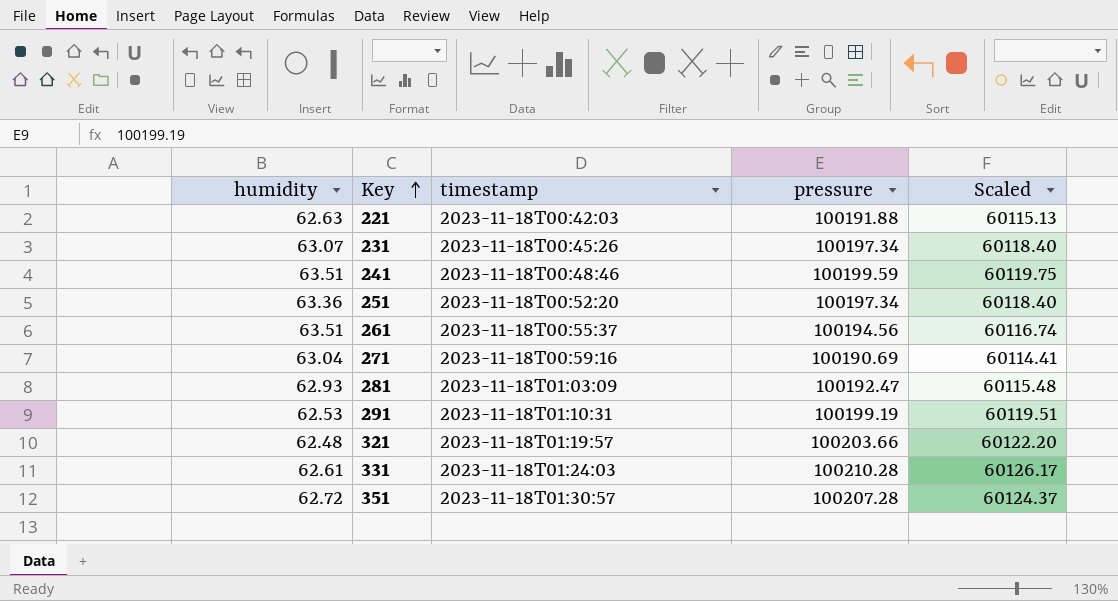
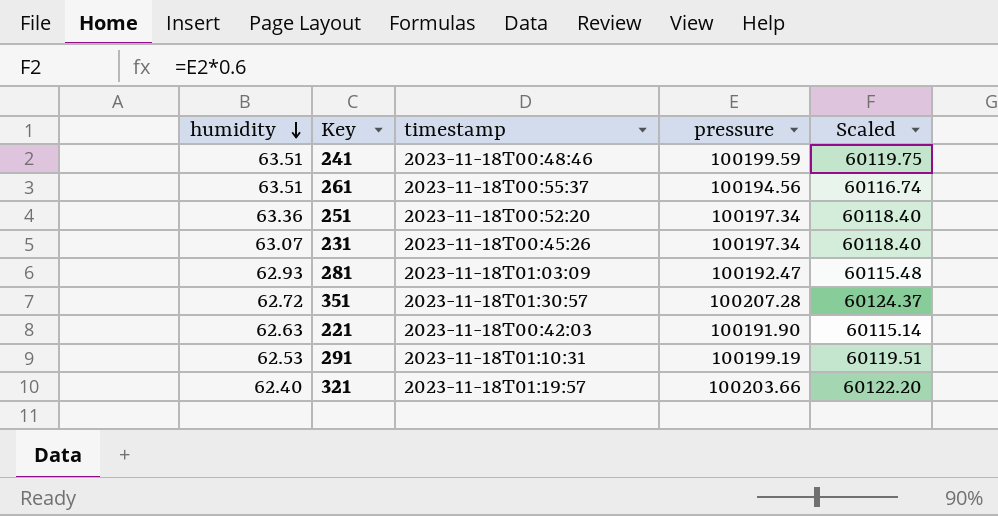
row order: Key ascending -> humidity descending
row 271: 63.04 | 2023-11-18T00:59:16 | 100190.69 | 60114.41 -> none
row 331: 62.61 | 2023-11-18T01:24:03 | 100210.28 | 60126.17 -> none
221 | pressure: 100191.88 -> 100191.90
221 | Scaled: 60115.13 -> 60115.14
321 | humidity: 62.48 -> 62.40

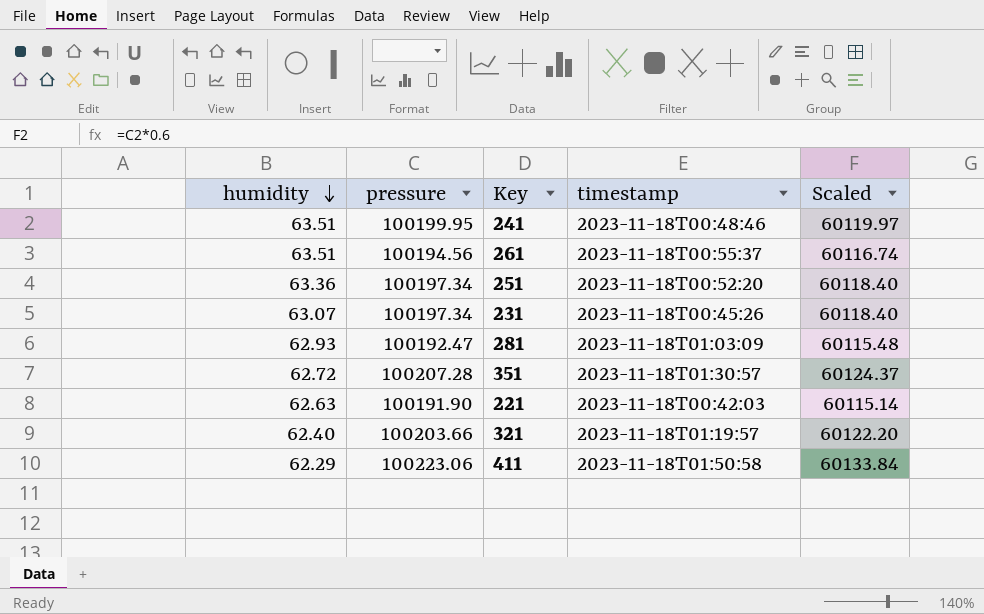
column pressure | position: 4 -> 2
row 291: 62.53 | 2023-11-18T01:10:31 | 100199.19 | 60119.51 -> none
241 | pressure: 100199.59 -> 100199.95
241 | Scaled: 60119.75 -> 60119.97
row 411: none -> 62.29 | 100223.06 | 2023-11-18T01:50:58 | 60133.84

